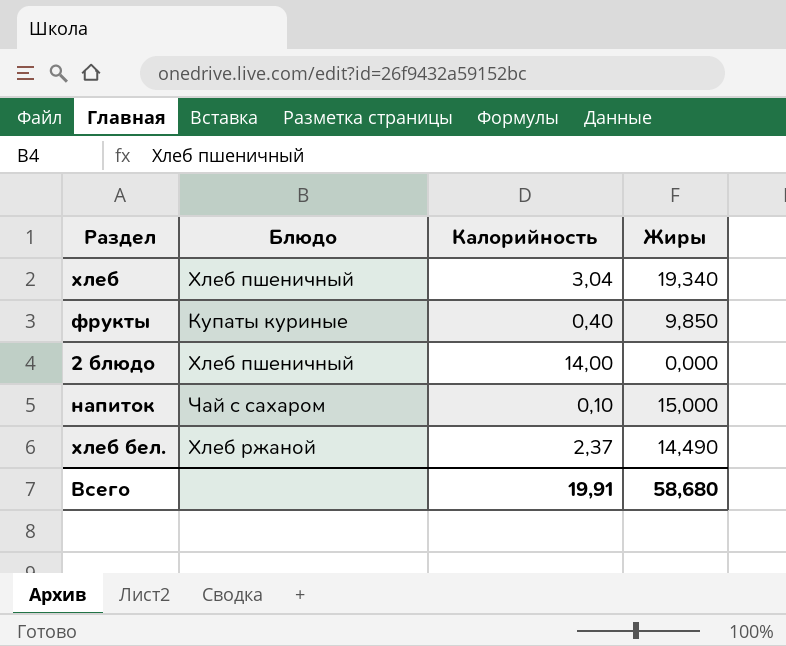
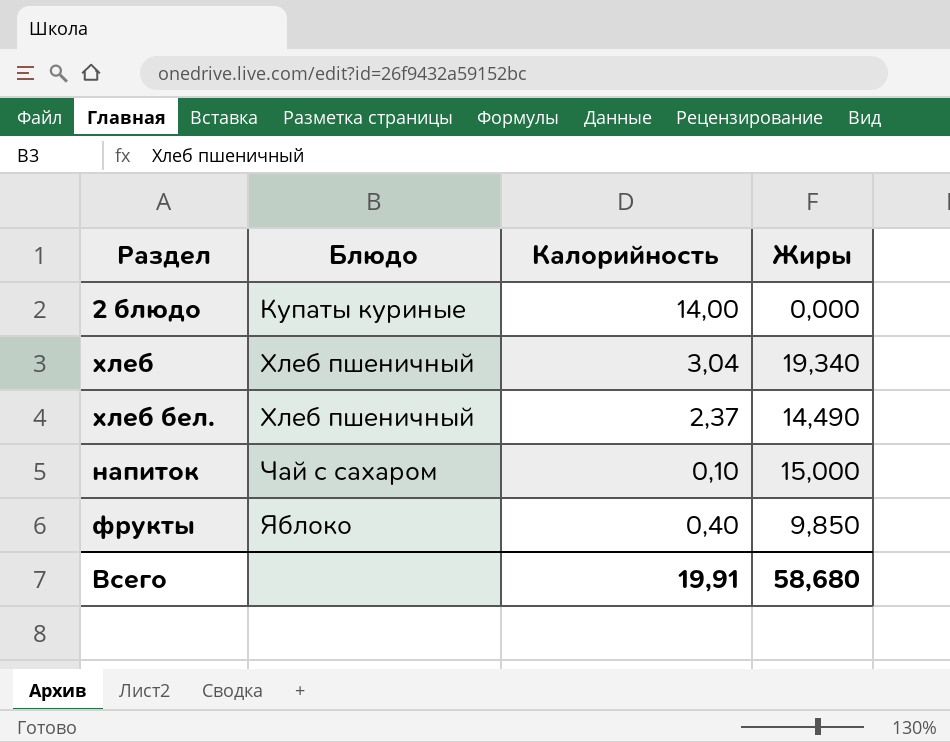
row order: none -> Блюдо ascending
2 блюдо | Блюдо: Хлеб пшеничный -> Купаты куриные
хлеб бел. | Блюдо: Хлеб ржаной -> Хлеб пшеничный
фрукты | Блюдо: Купаты куриные -> Яблоко

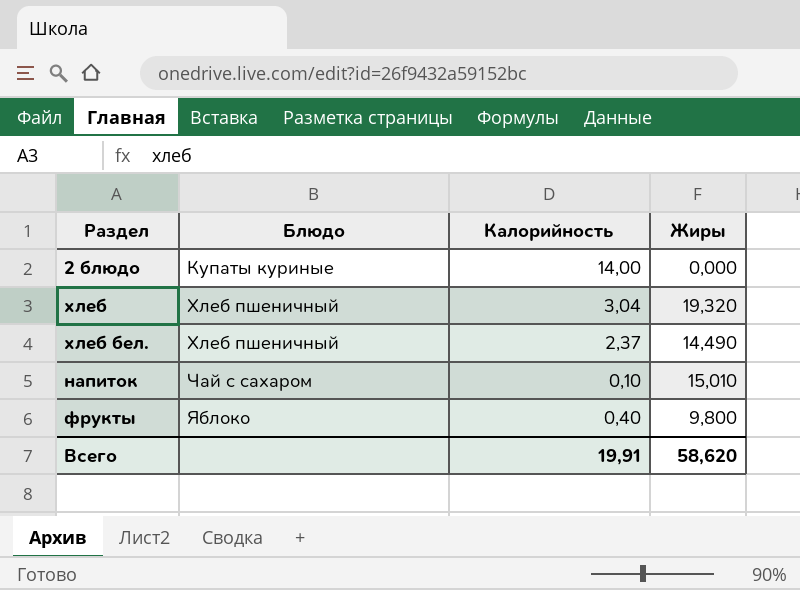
хлеб | Жиры: 19,340 -> 19,320
напиток | Жиры: 15,000 -> 15,010
фрукты | Жиры: 9,850 -> 9,800
Всего | Жиры: 58,680 -> 58,620

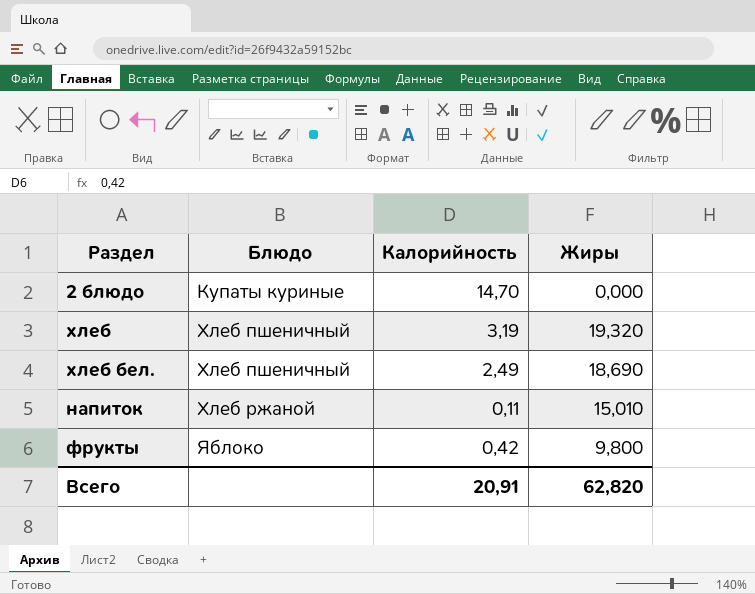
2 блюдо | Калорийность: 14,00 -> 14,70
хлеб | Калорийность: 3,04 -> 3,19
хлеб бел. | Калорийность: 2,37 -> 2,49
хлеб бел. | Жиры: 14,490 -> 18,690
напиток | Блюдо: Чай с сахаром -> Хлеб ржаной
напиток | Калорийность: 0,10 -> 0,11
фрукты | Калорийность: 0,40 -> 0,42
Всего | Калорийность: 19,91 -> 20,91
Всего | Жиры: 58,620 -> 62,820

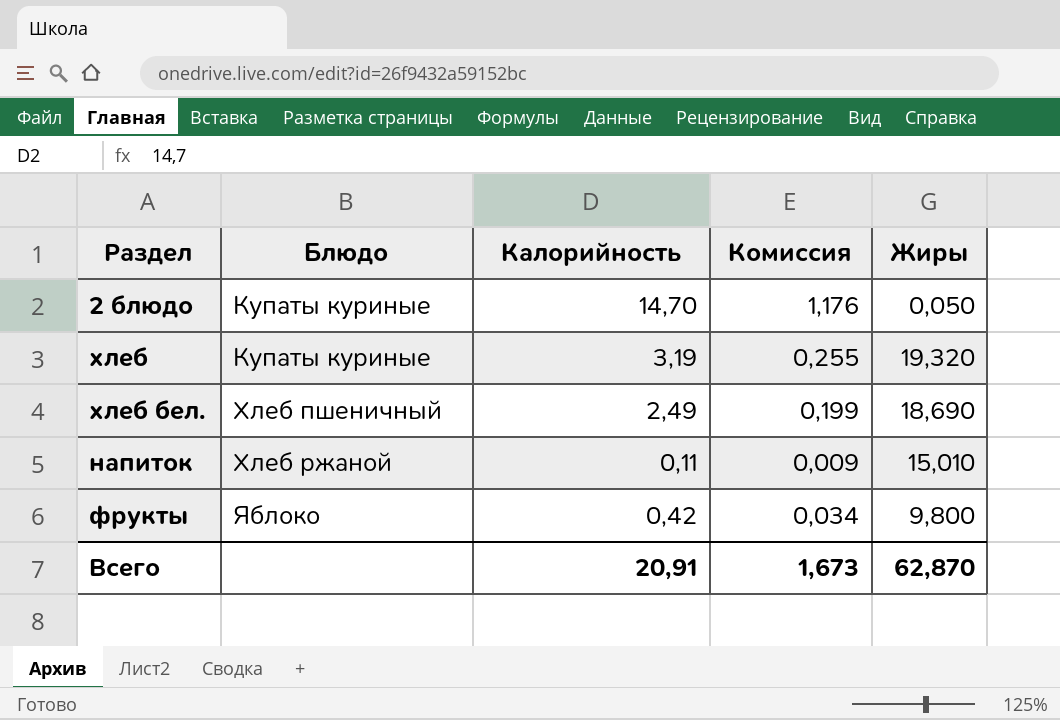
column Комиссия | formula: none -> [Калорийность] * 0,08
2 блюдо | Жиры: 0,000 -> 0,050
хлеб | Блюдо: Хлеб пшеничный -> Купаты куриные
Всего | Жиры: 62,820 -> 62,870

